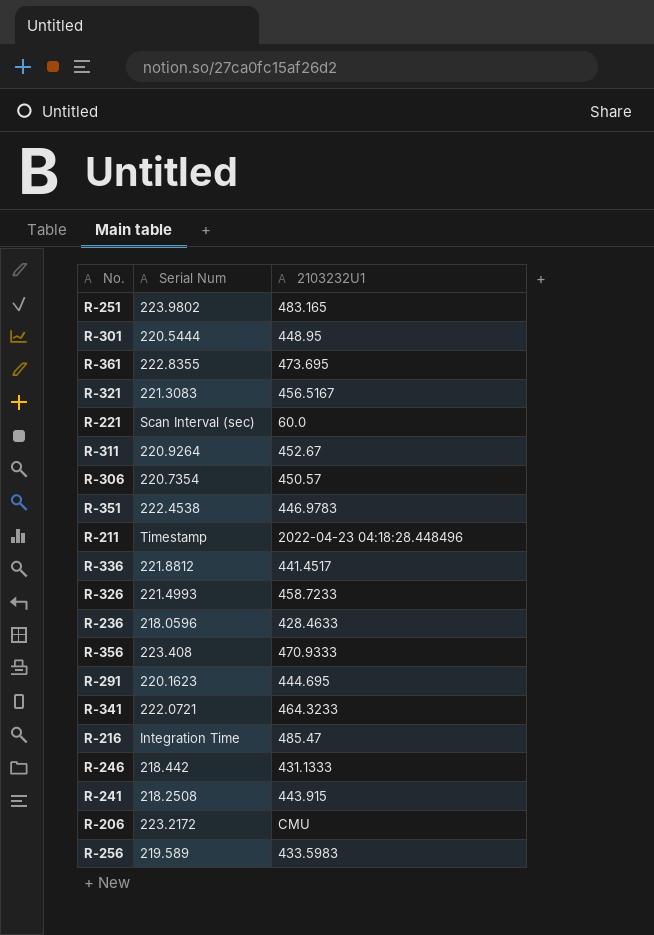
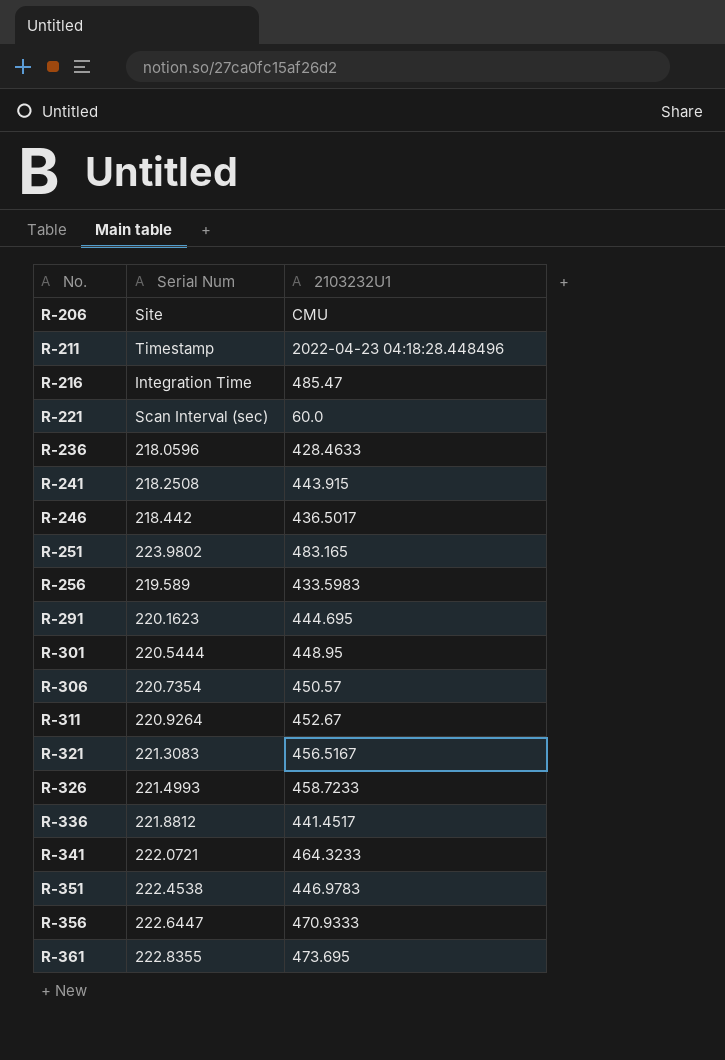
row order: none -> No. ascending
R-206 | Serial Num: 223.2172 -> Site
R-246 | 2103232U1: 431.1333 -> 436.5017
R-356 | Serial Num: 223.408 -> 222.6447

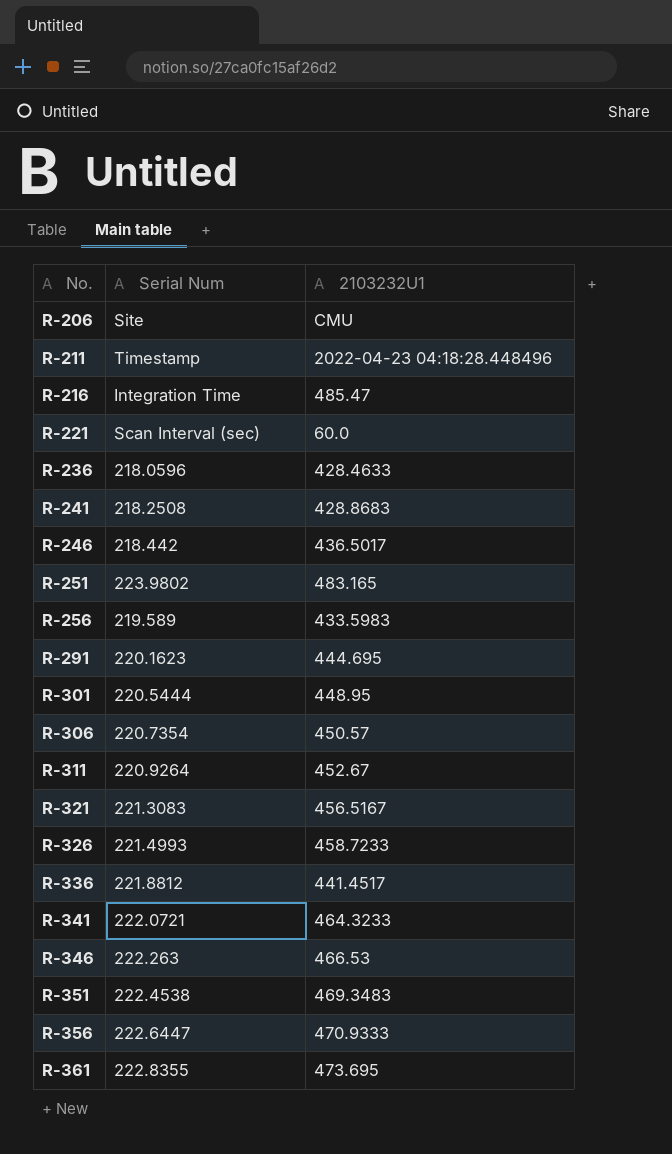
R-241 | 2103232U1: 443.915 -> 428.8683
row R-346: none -> 222.263 | 466.53
R-351 | 2103232U1: 446.9783 -> 469.3483

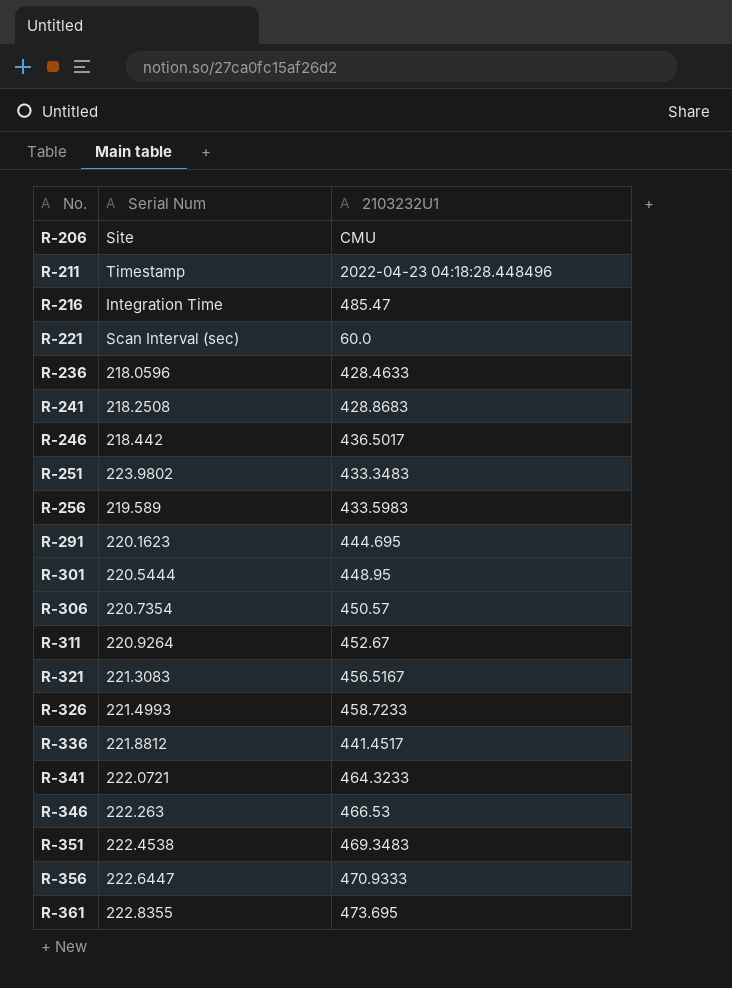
R-251 | 2103232U1: 483.165 -> 433.3483

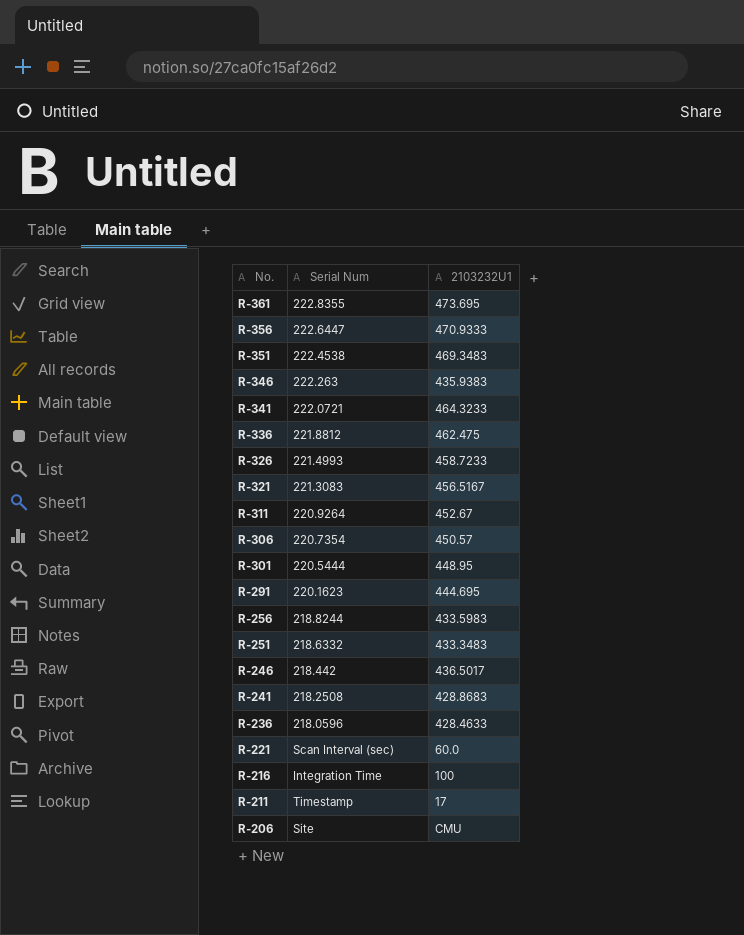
row order: No. ascending -> No. descending
R-346 | 2103232U1: 466.53 -> 435.9383
R-336 | 2103232U1: 441.4517 -> 462.475
R-256 | Serial Num: 219.589 -> 218.8244
R-251 | Serial Num: 223.9802 -> 218.6332
R-216 | 2103232U1: 485.47 -> 100
R-211 | 2103232U1: 2022-04-23 04:18:28.448496 -> 17

